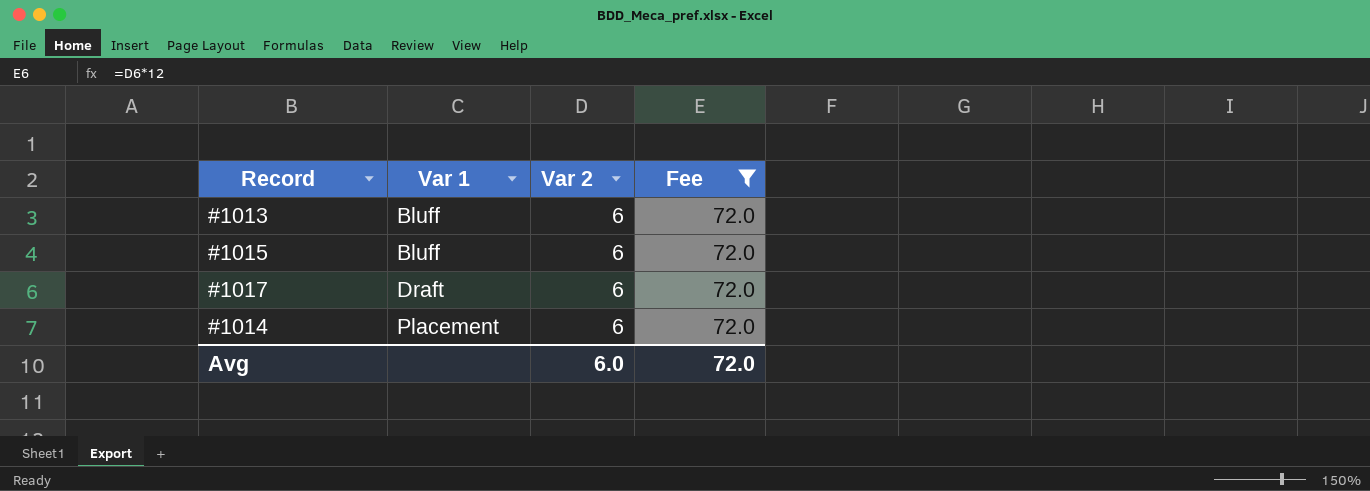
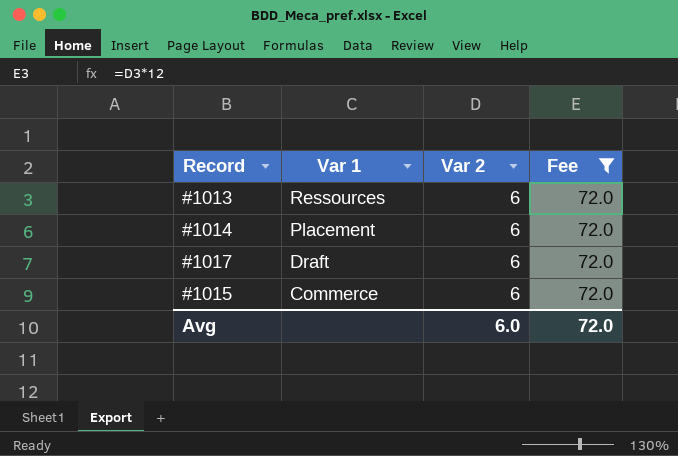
row order: Var 1 ascending -> Var 1 descending
#1013 | Var 1: Bluff -> Ressources
#1015 | Var 1: Bluff -> Commerce

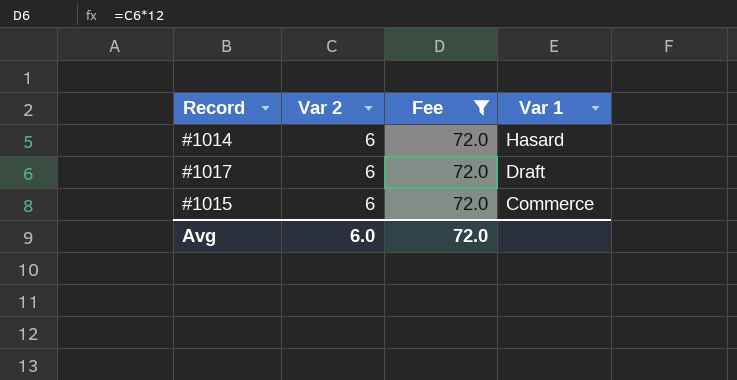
column Var 1 | position: 2 -> 4
row #1013: Ressources | 6 | 72.0 -> none
#1014 | Var 1: Placement -> Hasard

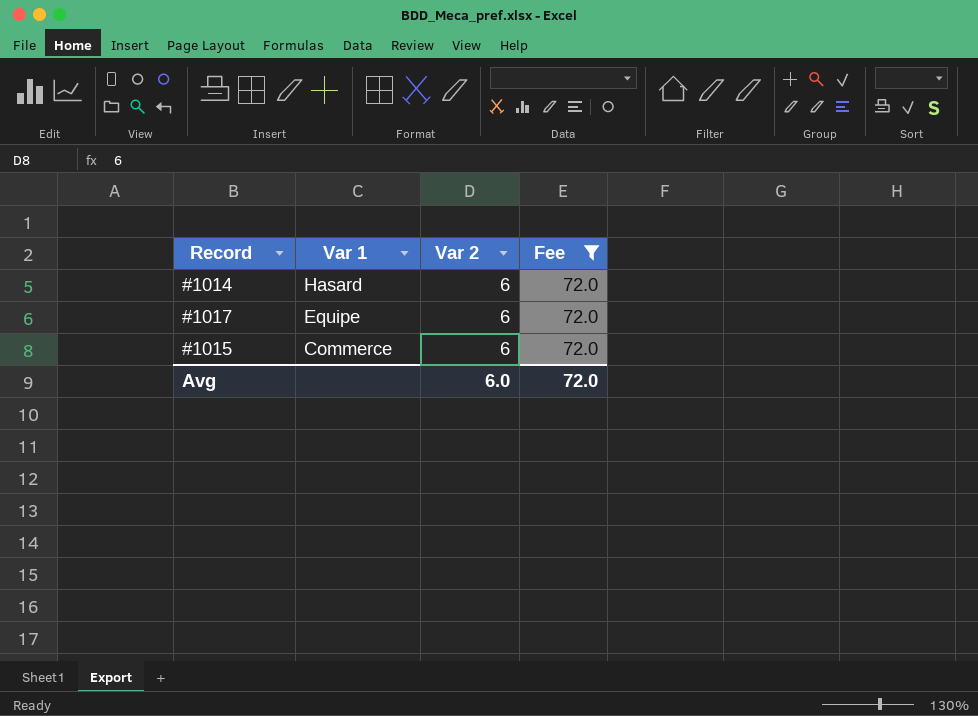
column Var 1 | position: 4 -> 2
#1017 | Var 1: Draft -> Equipe

